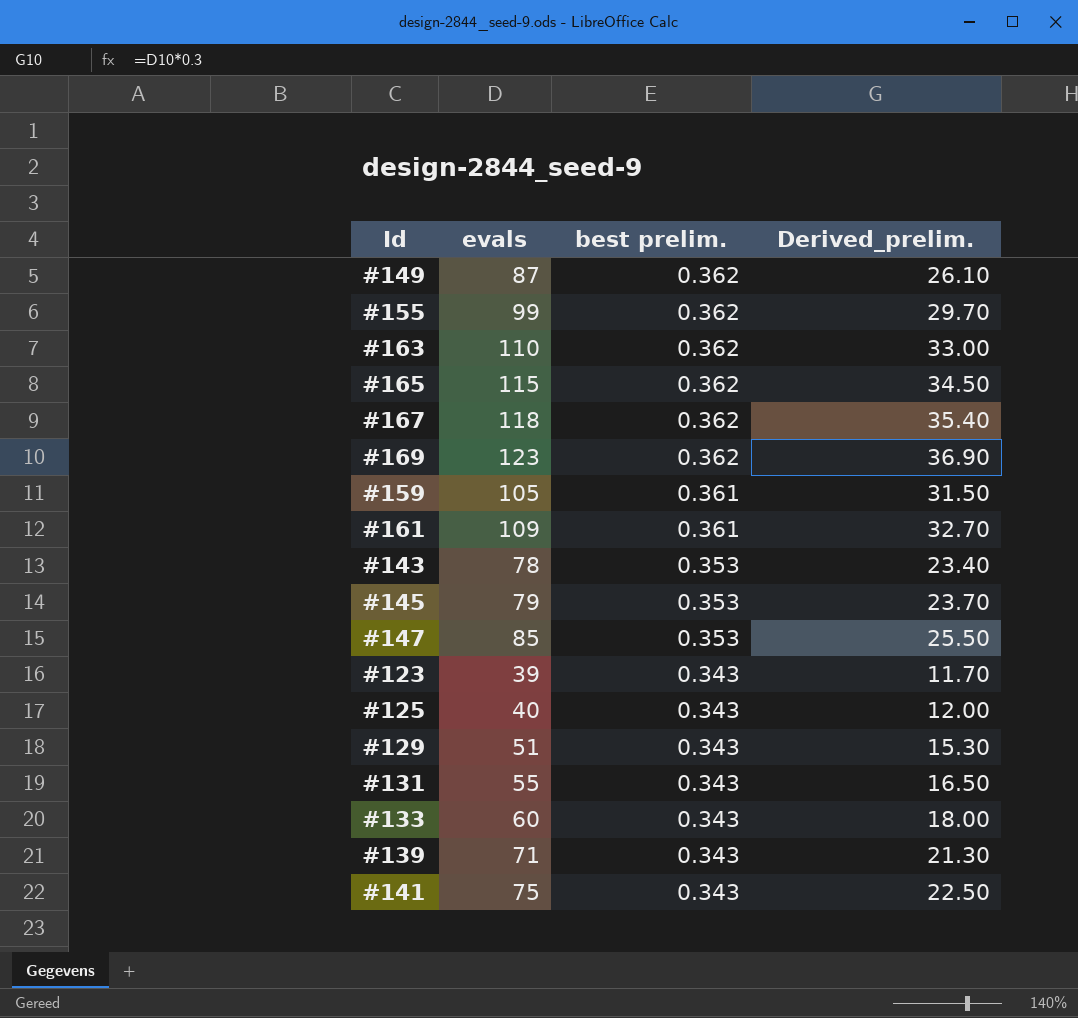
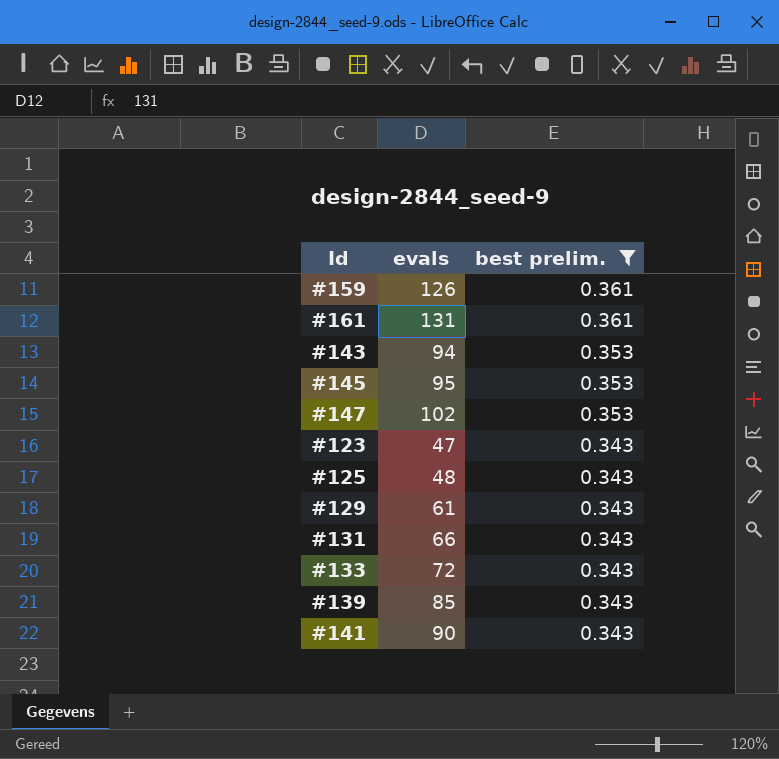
filter: none -> best prelim. != 0.362
column Derived_prelim. | formula: [evals] * 0.3 -> none
#159 | evals: 105 -> 126
#161 | evals: 109 -> 131
#143 | evals: 78 -> 94
#145 | evals: 79 -> 95
#147 | evals: 85 -> 102
#123 | evals: 39 -> 47
#125 | evals: 40 -> 48
#129 | evals: 51 -> 61
#131 | evals: 55 -> 66
#133 | evals: 60 -> 72
#139 | evals: 71 -> 85
#141 | evals: 75 -> 90

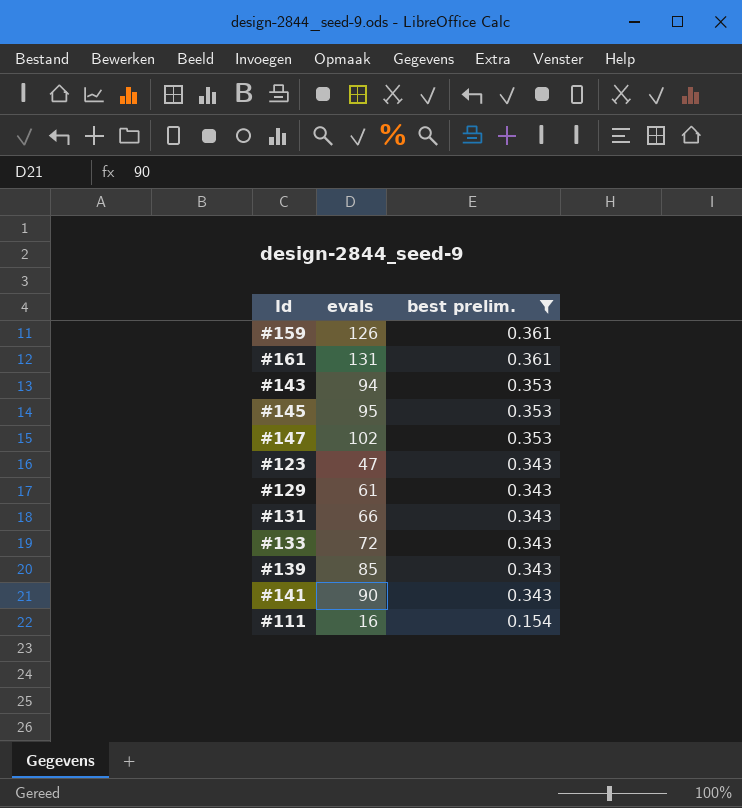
row #125: 48 | 0.343 -> none
row #111: none -> 16 | 0.154

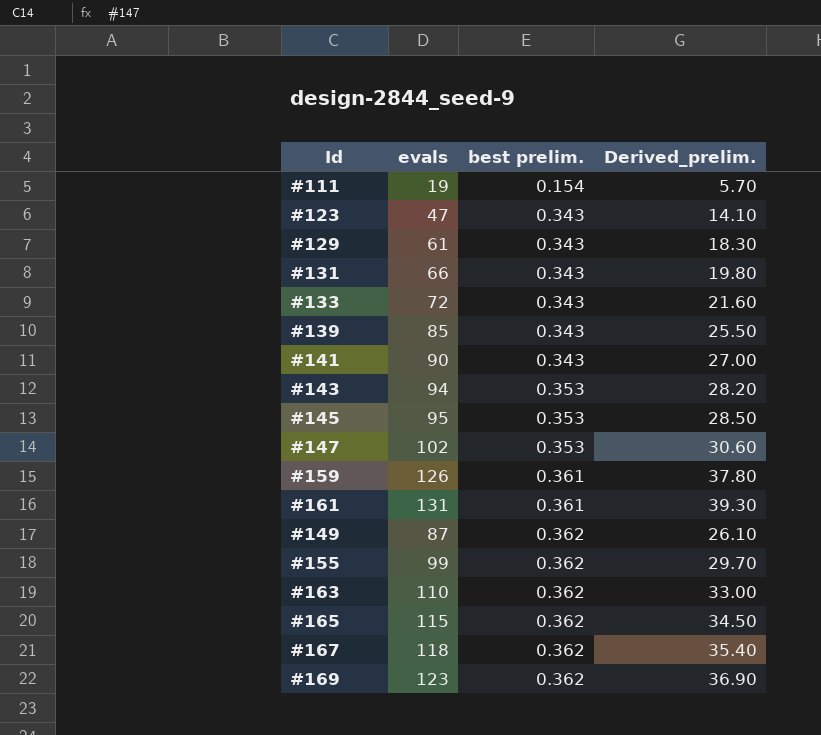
filter: best prelim. != 0.362 -> none
row order: best prelim. descending -> best prelim. ascending
column Derived_prelim. | formula: none -> [evals] * 0.3
#111 | evals: 16 -> 19

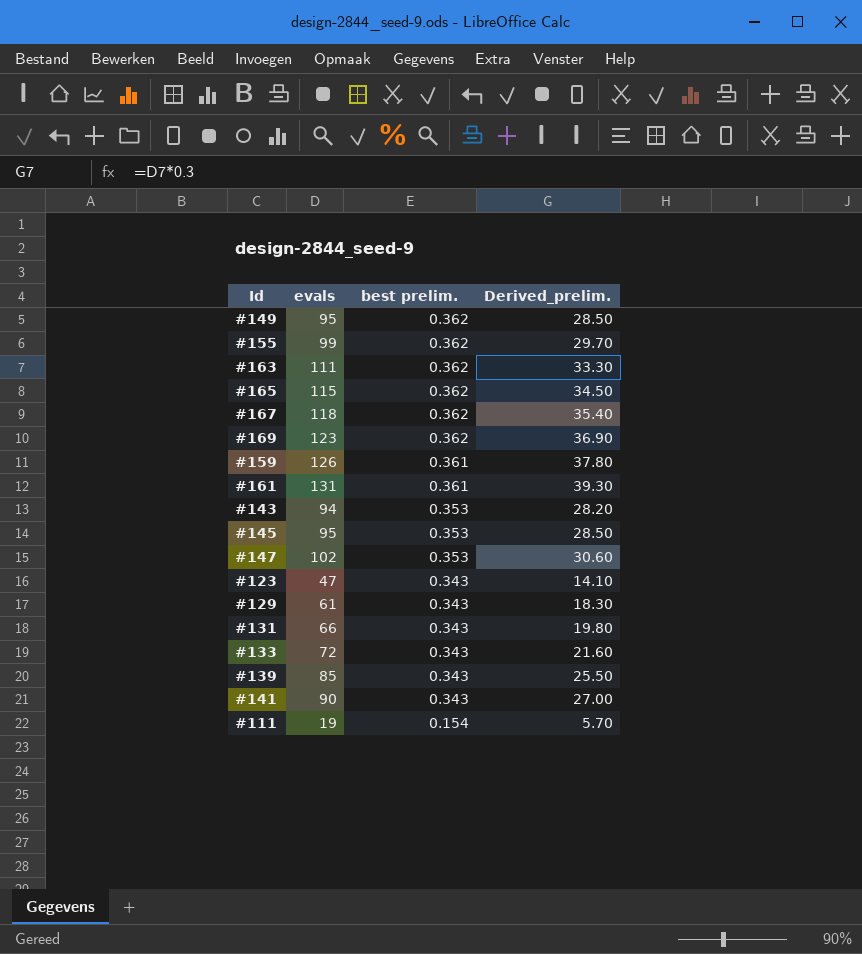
row order: best prelim. ascending -> best prelim. descending
#149 | evals: 87 -> 95
#149 | Derived_prelim.: 26.10 -> 28.50
#163 | evals: 110 -> 111
#163 | Derived_prelim.: 33.00 -> 33.30

